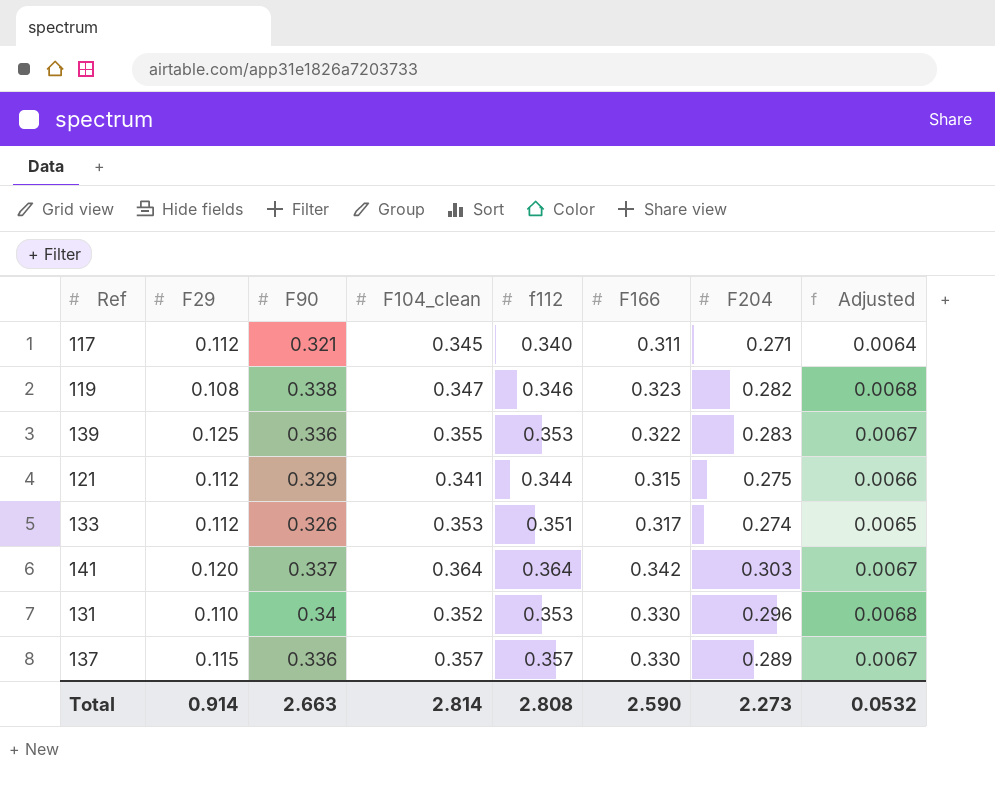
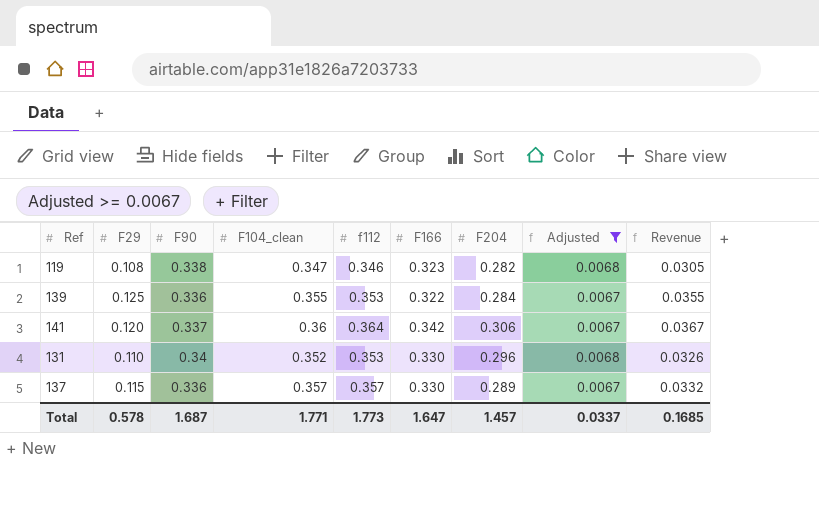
filter: none -> Adjusted >= 0.0067
column Revenue | formula: none -> [F29] * [F204]
139 | F204: 0.283 -> 0.284
141 | F104_clean: 0.364 -> 0.36
141 | F204: 0.303 -> 0.306
Total | F29: 0.914 -> 0.578
Total | F90: 2.663 -> 1.687
Total | F104_clean: 2.814 -> 1.771
Total | f112: 2.808 -> 1.773
Total | F166: 2.590 -> 1.647
Total | F204: 2.273 -> 1.457
Total | Adjusted: 0.0532 -> 0.0337

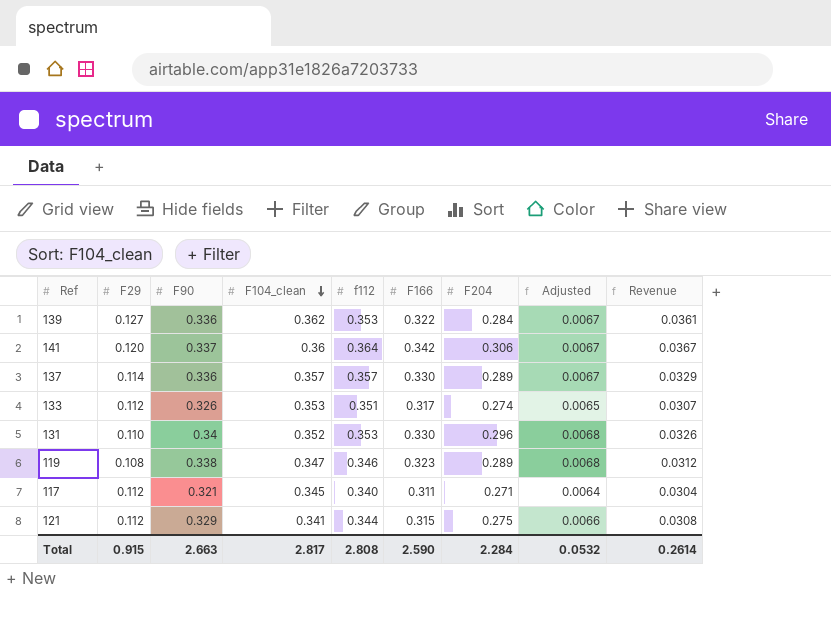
filter: Adjusted >= 0.0067 -> none
row order: none -> F104_clean descending
139 | F29: 0.125 -> 0.127
139 | F104_clean: 0.355 -> 0.362
139 | Revenue: 0.0355 -> 0.0361
137 | F29: 0.115 -> 0.114
137 | Revenue: 0.0332 -> 0.0329
119 | F204: 0.282 -> 0.289
119 | Revenue: 0.0305 -> 0.0312
Total | F29: 0.578 -> 0.915
Total | F90: 1.687 -> 2.663
Total | F104_clean: 1.771 -> 2.817
Total | f112: 1.773 -> 2.808
Total | F166: 1.647 -> 2.590
Total | F204: 1.457 -> 2.284
Total | Adjusted: 0.0337 -> 0.0532
Total | Revenue: 0.1685 -> 0.2614

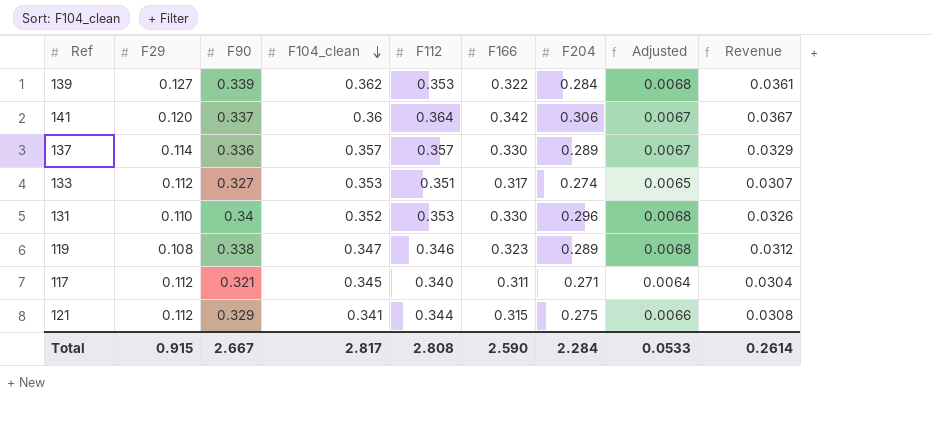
column name: f112 -> F112
139 | F90: 0.336 -> 0.339
139 | Adjusted: 0.0067 -> 0.0068
133 | F90: 0.326 -> 0.327
Total | F90: 2.663 -> 2.667
Total | Adjusted: 0.0532 -> 0.0533

